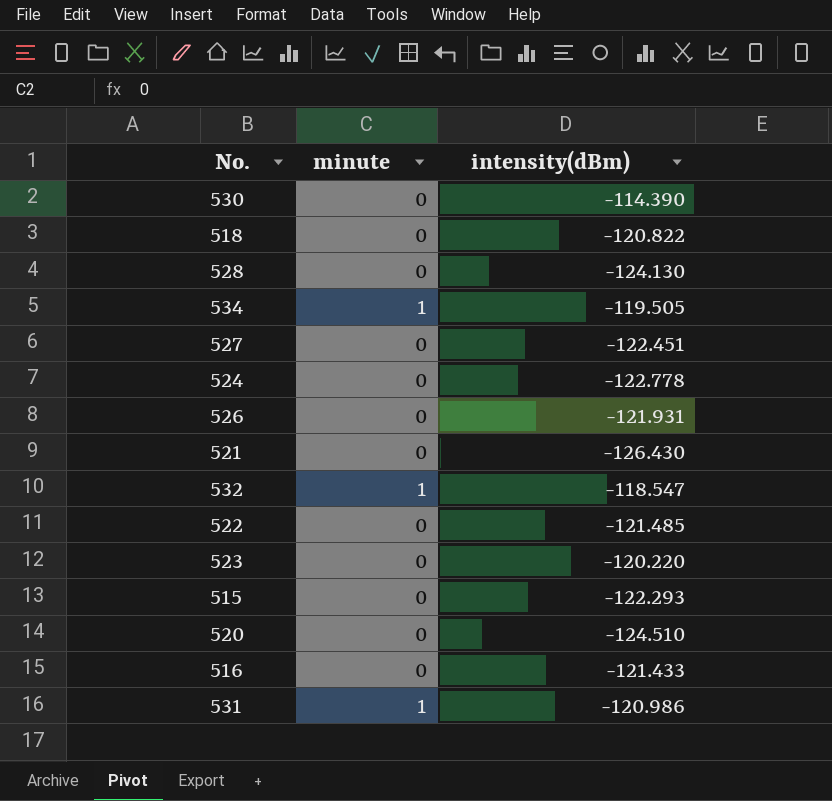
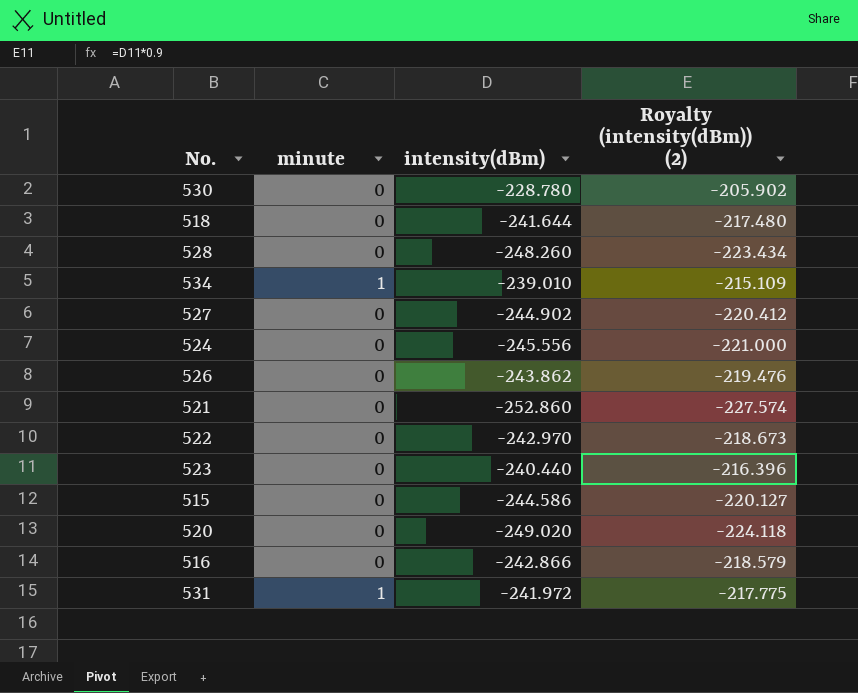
column Royalty (intensity(dBm)) (2) | formula: none -> [intensity(dBm)] * 0.9
row 532: 1 | -118.547 -> none
530 | intensity(dBm): -114.390 -> -228.780
518 | intensity(dBm): -120.822 -> -241.644
528 | intensity(dBm): -124.130 -> -248.260
534 | intensity(dBm): -119.505 -> -239.010
527 | intensity(dBm): -122.451 -> -244.902
524 | intensity(dBm): -122.778 -> -245.556
526 | intensity(dBm): -121.931 -> -243.862
521 | intensity(dBm): -126.430 -> -252.860
522 | intensity(dBm): -121.485 -> -242.970
523 | intensity(dBm): -120.220 -> -240.440
515 | intensity(dBm): -122.293 -> -244.586
520 | intensity(dBm): -124.510 -> -249.020
516 | intensity(dBm): -121.433 -> -242.866
531 | intensity(dBm): -120.986 -> -241.972

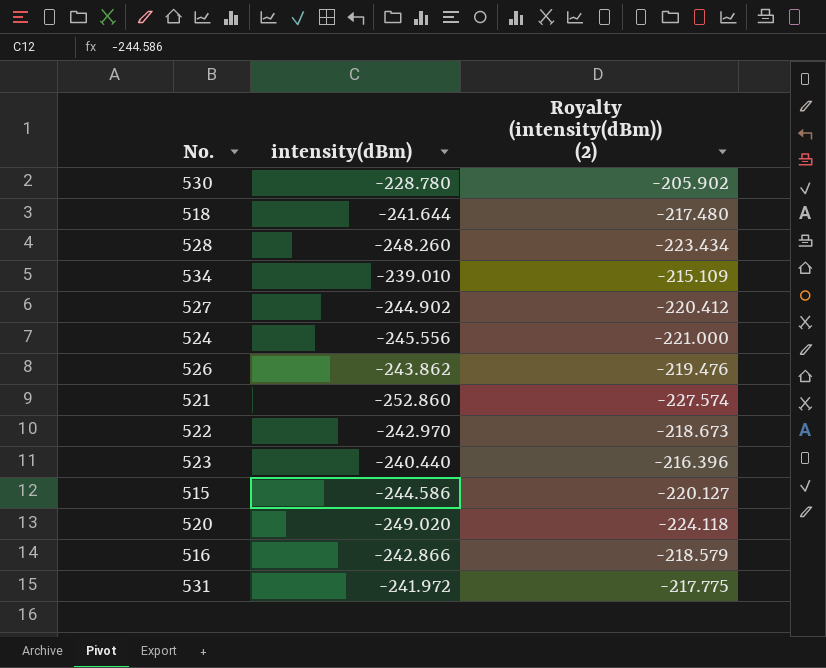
column minute | position: 2 -> none

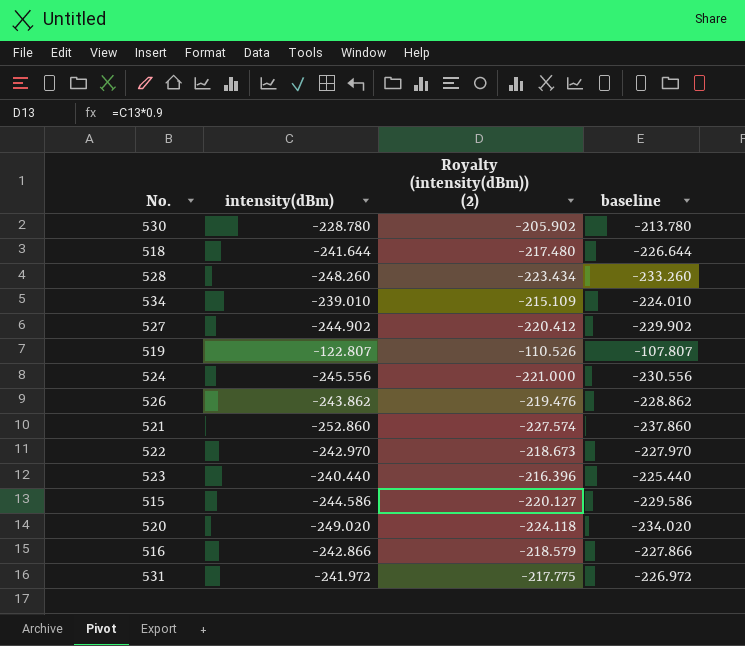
column baseline | formula: none -> [intensity(dBm)] + 15
row 519: none -> -122.807 | -110.526 | -107.807

